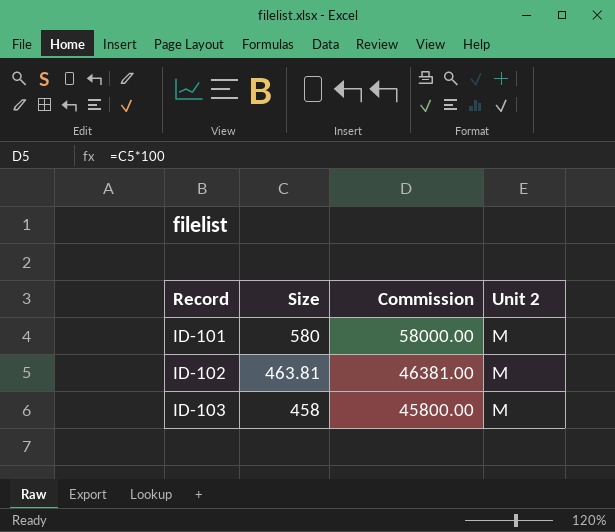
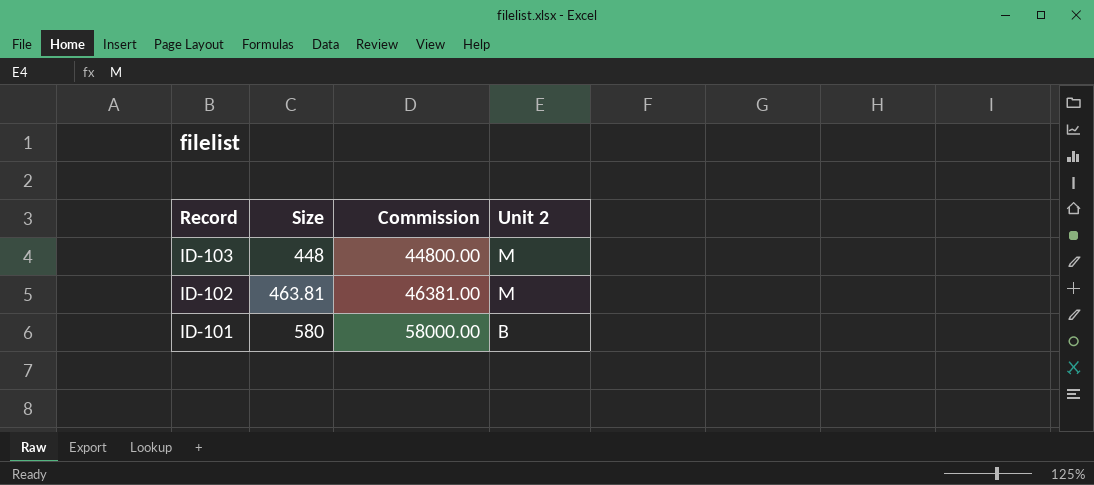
row order: Record ascending -> Record descending
ID-103 | Size: 458 -> 448
ID-103 | Commission: 45800.00 -> 44800.00
ID-101 | Unit 2: M -> B

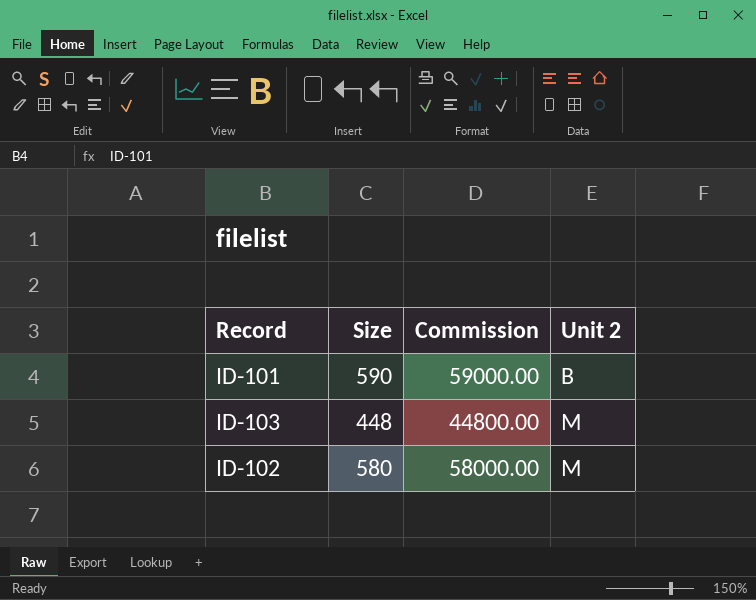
row order: Record descending -> Unit 2 ascending
ID-101 | Size: 580 -> 590
ID-101 | Commission: 58000.00 -> 59000.00
ID-102 | Size: 463.81 -> 580
ID-102 | Commission: 46381.00 -> 58000.00

